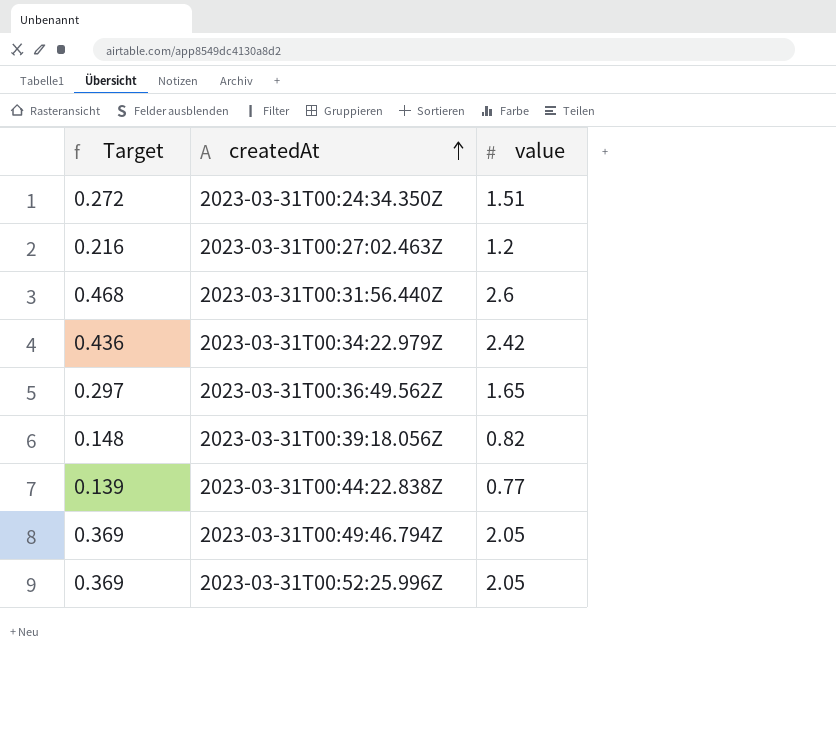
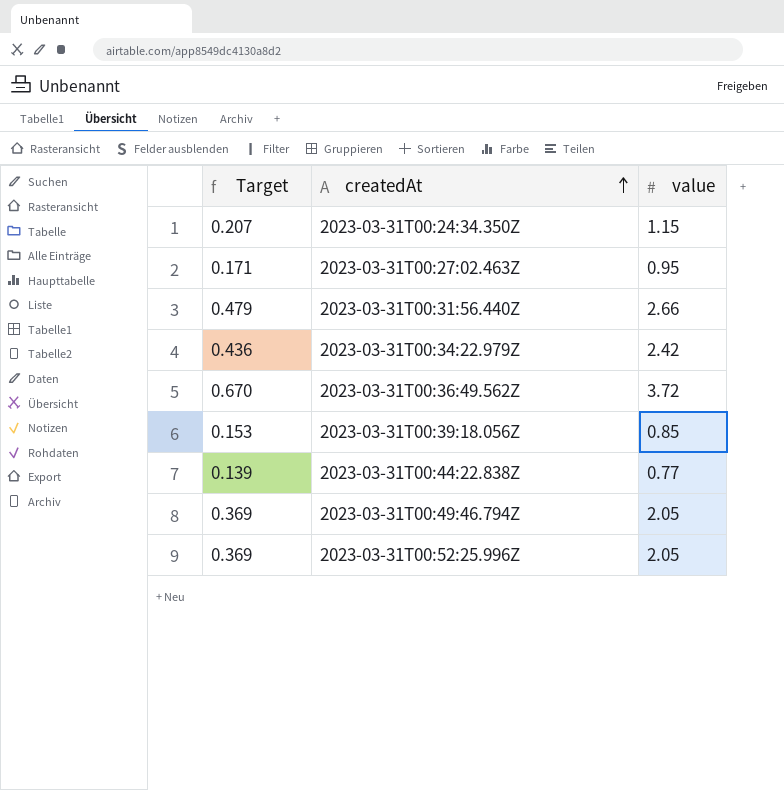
2023-03-31T00:24:34.350Z | Target: 0.272 -> 0.207
2023-03-31T00:24:34.350Z | value: 1.51 -> 1.15
2023-03-31T00:27:02.463Z | Target: 0.216 -> 0.171
2023-03-31T00:27:02.463Z | value: 1.2 -> 0.95
2023-03-31T00:31:56.440Z | Target: 0.468 -> 0.479
2023-03-31T00:31:56.440Z | value: 2.6 -> 2.66
2023-03-31T00:36:49.562Z | Target: 0.297 -> 0.670
2023-03-31T00:36:49.562Z | value: 1.65 -> 3.72
2023-03-31T00:39:18.056Z | Target: 0.148 -> 0.153
2023-03-31T00:39:18.056Z | value: 0.82 -> 0.85

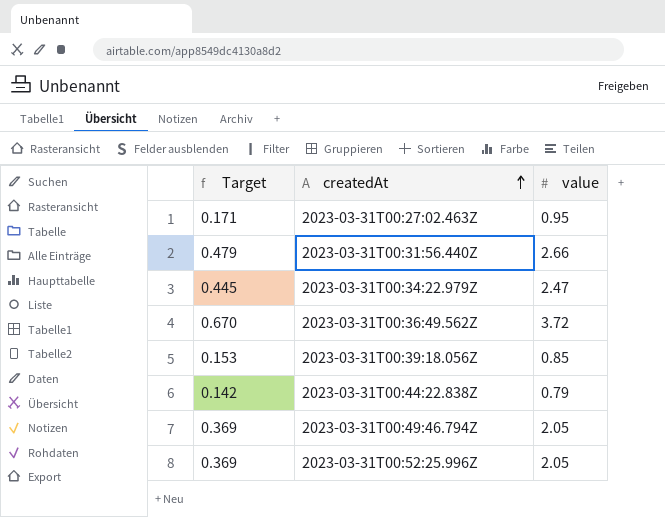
row 2023-03-31T00:24:34.350Z: 0.207 | 1.15 -> none
2023-03-31T00:34:22.979Z | Target: 0.436 -> 0.445
2023-03-31T00:34:22.979Z | value: 2.42 -> 2.47
2023-03-31T00:44:22.838Z | Target: 0.139 -> 0.142
2023-03-31T00:44:22.838Z | value: 0.77 -> 0.79

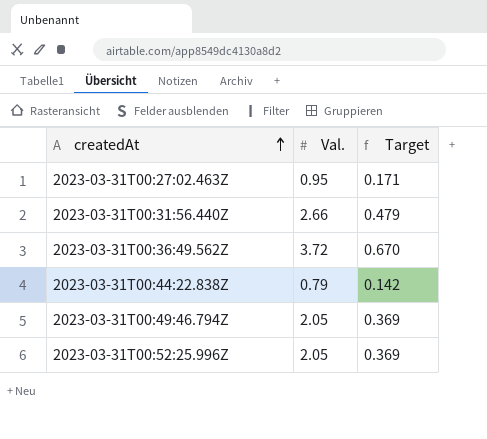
column name: value -> Val.
column Target | position: 1 -> 3
row 2023-03-31T00:34:22.979Z: 0.445 | 2.47 -> none
row 2023-03-31T00:39:18.056Z: 0.153 | 0.85 -> none

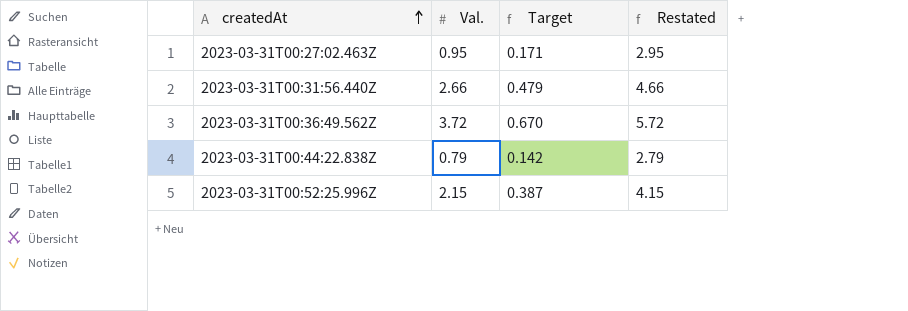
column Restated | formula: none -> [Val.] + 2
row 2023-03-31T00:49:46.794Z: 2.05 | 0.369 -> none
2023-03-31T00:52:25.996Z | Val.: 2.05 -> 2.15
2023-03-31T00:52:25.996Z | Target: 0.369 -> 0.387

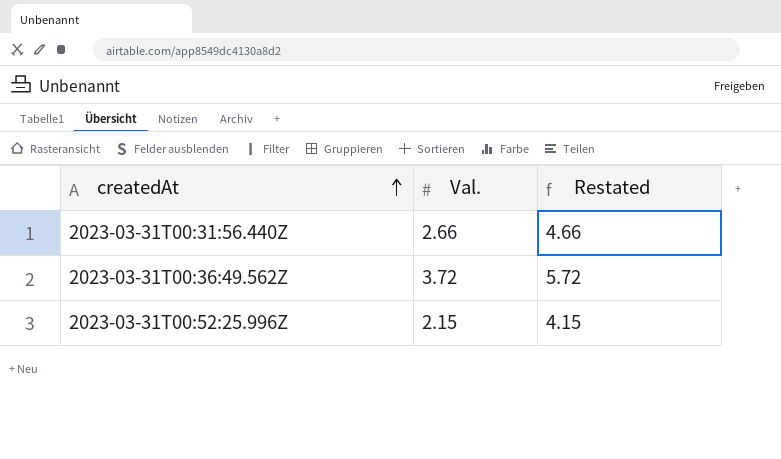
column Target | formula: [Val.] * 0.18 -> none
row 2023-03-31T00:27:02.463Z: 0.95 | 0.171 | 2.95 -> none
row 2023-03-31T00:44:22.838Z: 0.79 | 0.142 | 2.79 -> none

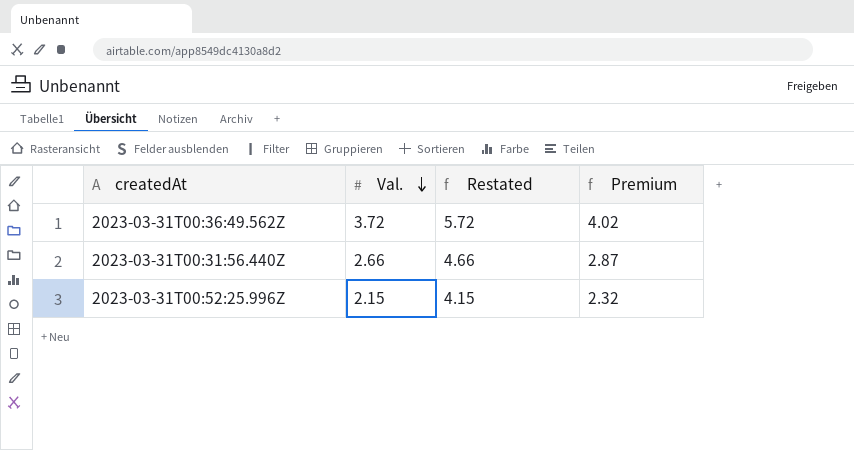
row order: createdAt ascending -> Val. descending
column Premium | formula: none -> [Val.] * 1.08

